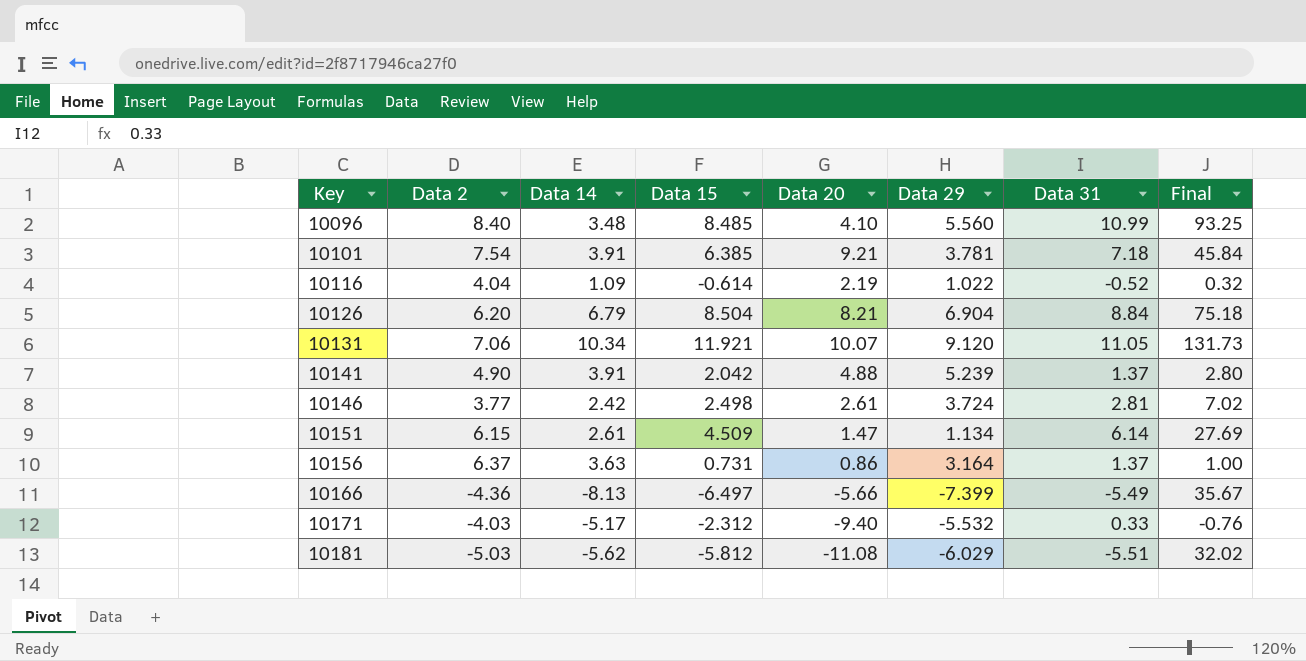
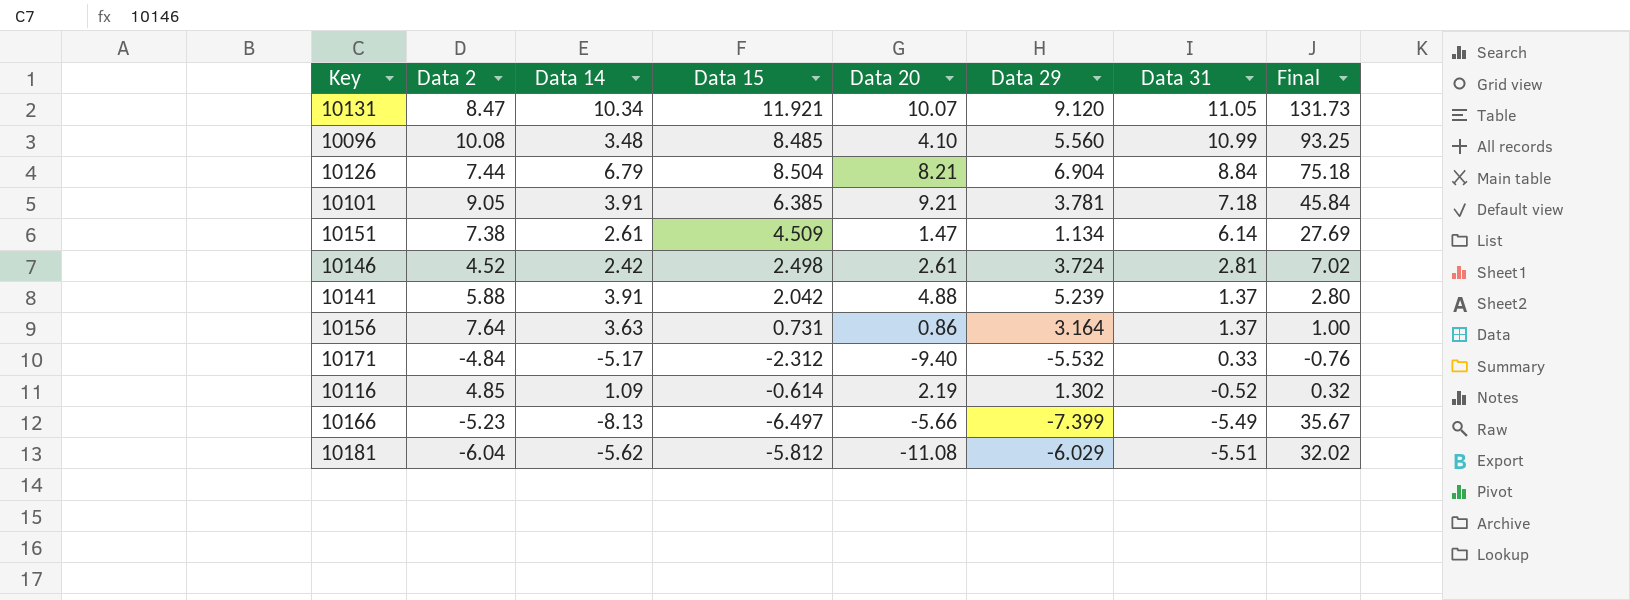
row order: Key ascending -> Data 31 descending
10131 | Data 2: 7.06 -> 8.47
10096 | Data 2: 8.40 -> 10.08
10126 | Data 2: 6.20 -> 7.44
10101 | Data 2: 7.54 -> 9.05
10151 | Data 2: 6.15 -> 7.38
10146 | Data 2: 3.77 -> 4.52
10141 | Data 2: 4.90 -> 5.88
10156 | Data 2: 6.37 -> 7.64
10171 | Data 2: -4.03 -> -4.84
10116 | Data 2: 4.04 -> 4.85
10116 | Data 29: 1.022 -> 1.302
10166 | Data 2: -4.36 -> -5.23
10181 | Data 2: -5.03 -> -6.04

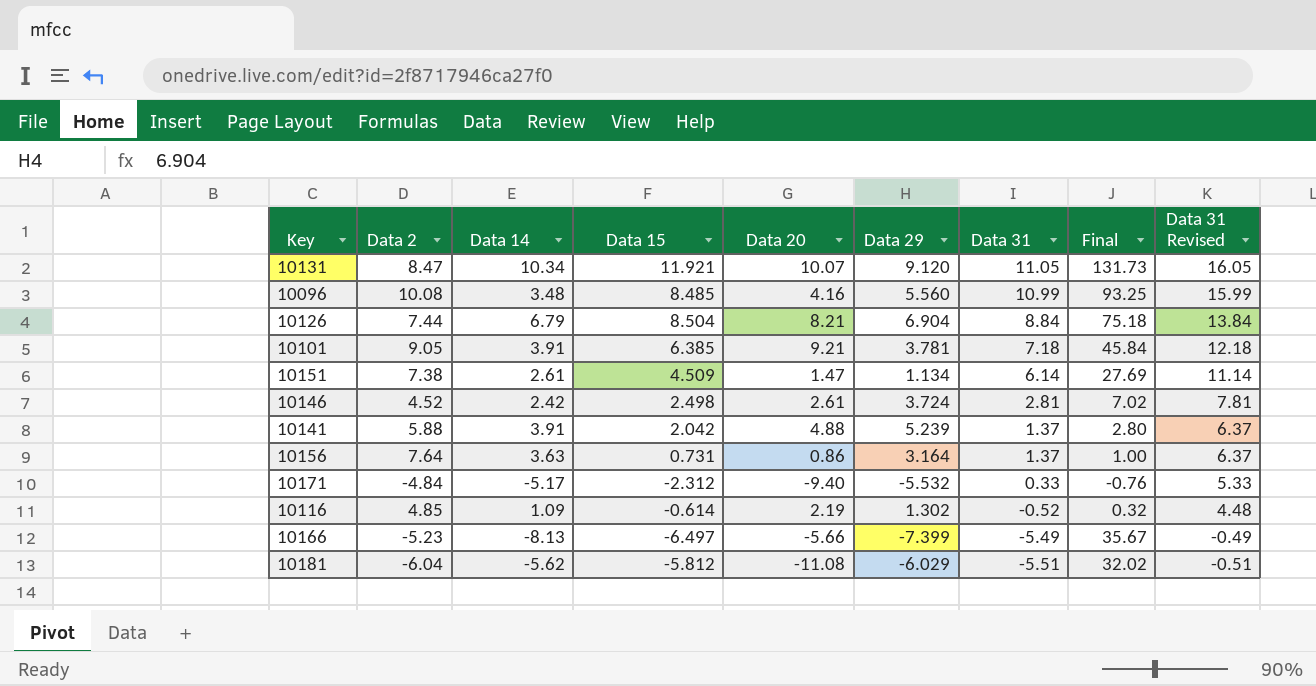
column Data 31 Revised | formula: none -> [Data 31] + 5
10096 | Data 20: 4.10 -> 4.16

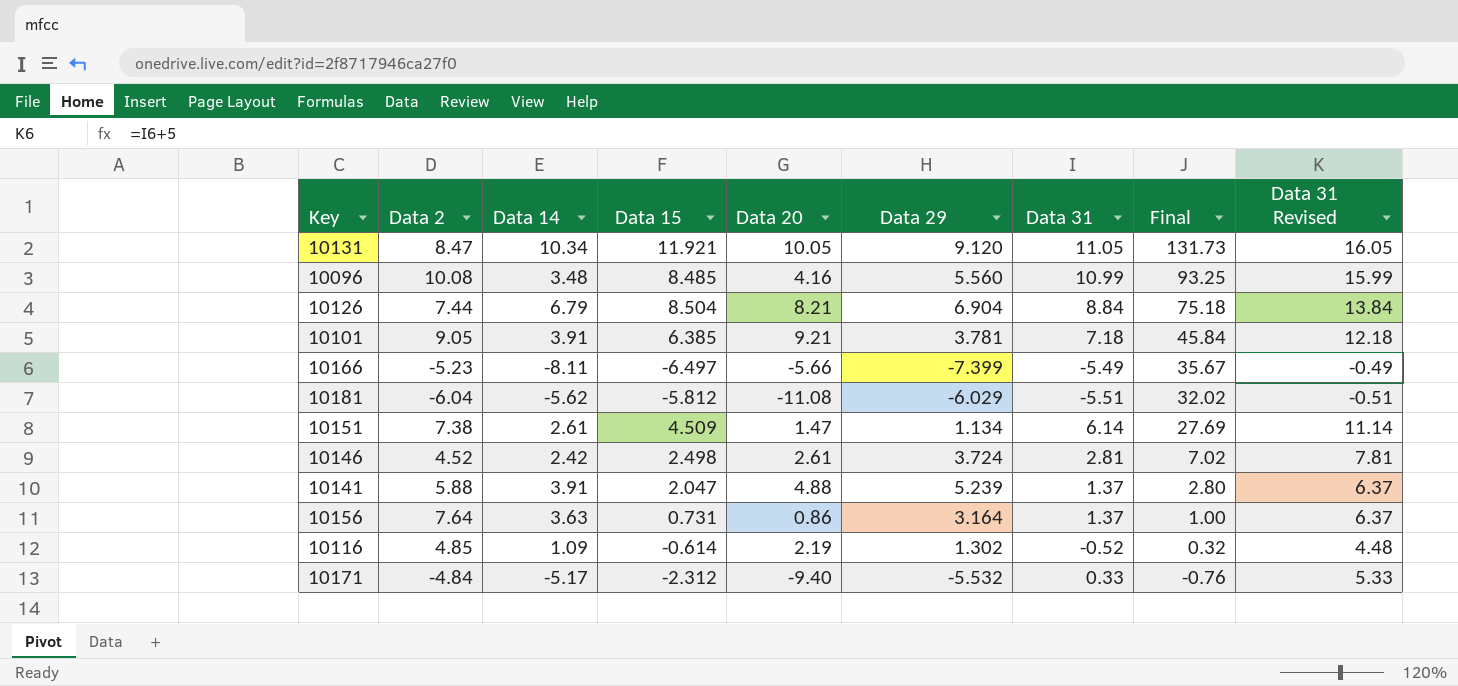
row order: Data 31 descending -> Final descending
10131 | Data 20: 10.07 -> 10.05
10166 | Data 14: -8.13 -> -8.11
10141 | Data 15: 2.042 -> 2.047

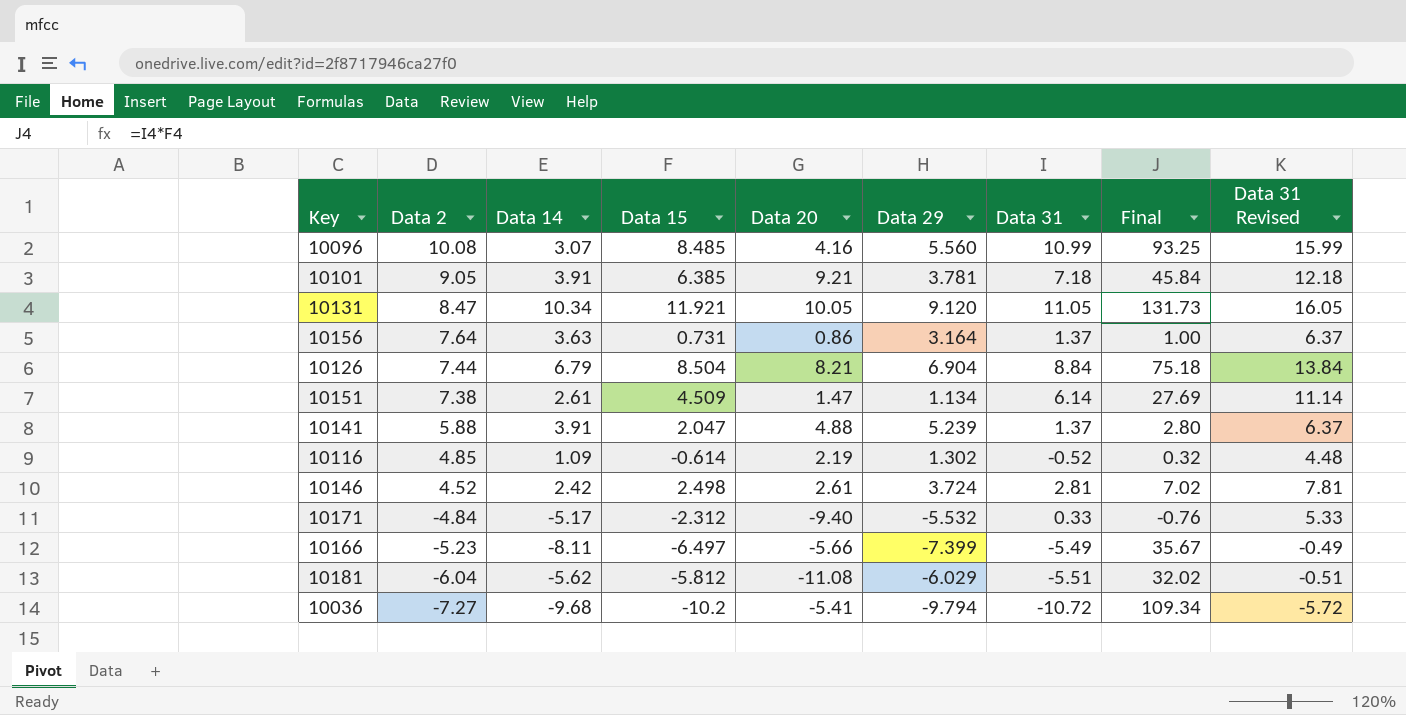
row order: Final descending -> Data 2 descending
10096 | Data 14: 3.48 -> 3.07
row 10036: none -> -7.27 | -9.68 | -10.2 | -5.41 | -9.794 | -10.72 | 109.34 | -5.72

